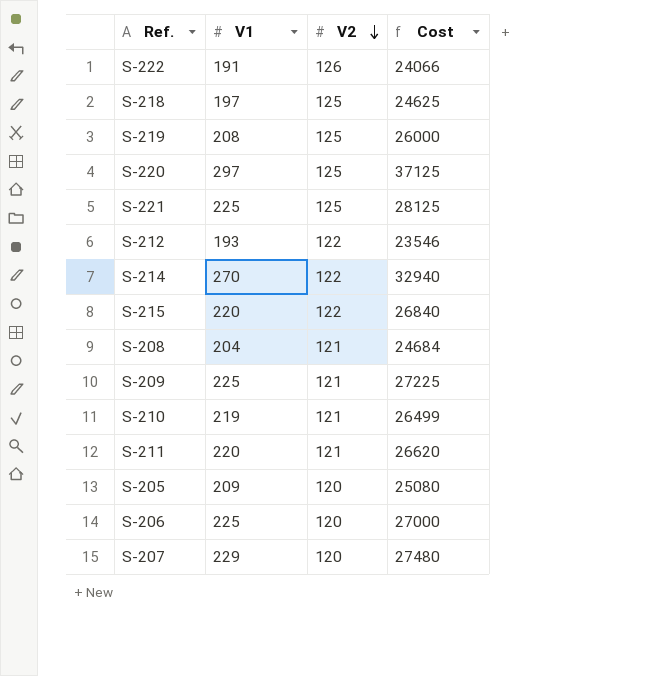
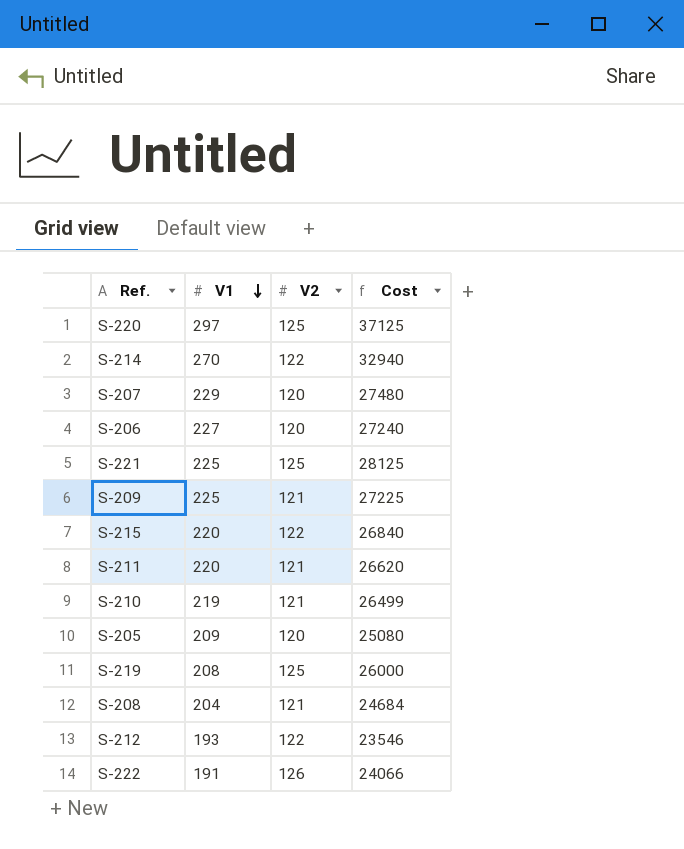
row order: V2 descending -> V1 descending
row S-218: 197 | 125 | 24625 -> none
S-206 | V1: 225 -> 227
S-206 | Cost: 27000 -> 27240

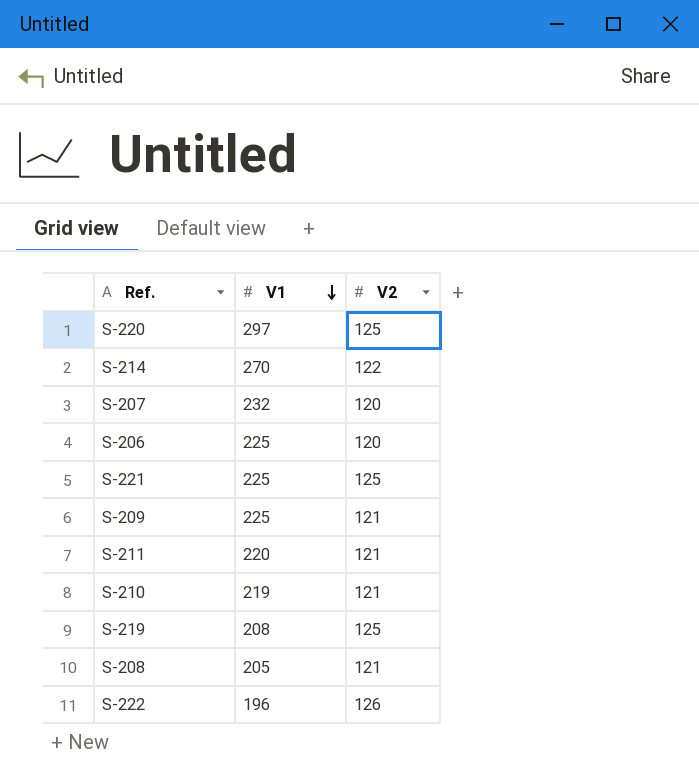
column Cost | formula: [V1] * [V2] -> none
row S-215: 220 | 122 | 26840 -> none
row S-205: 209 | 120 | 25080 -> none
row S-212: 193 | 122 | 23546 -> none
S-207 | V1: 229 -> 232
S-206 | V1: 227 -> 225
S-208 | V1: 204 -> 205
S-222 | V1: 191 -> 196

